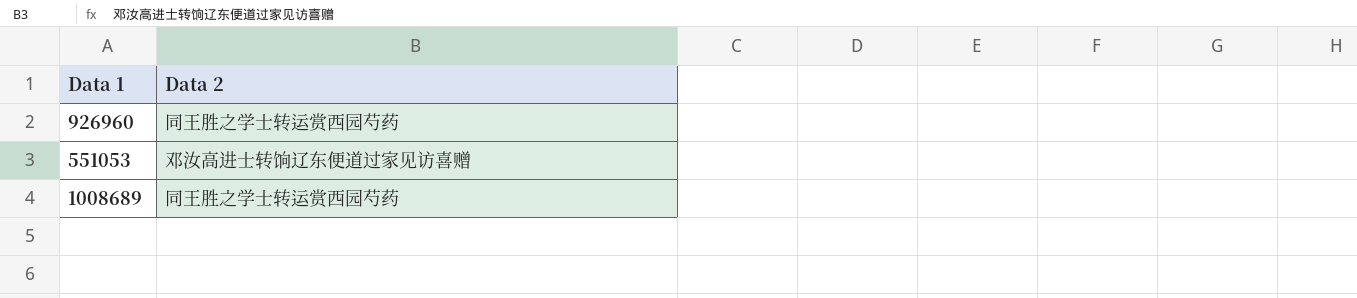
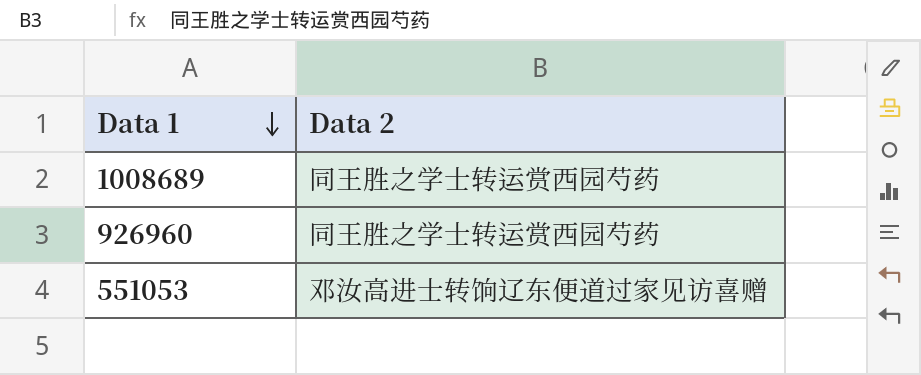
row order: none -> Data 1 descending

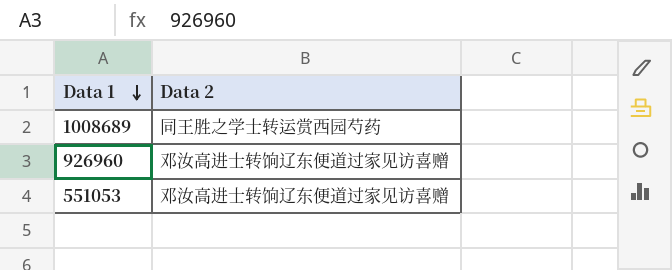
926960 | Data 2: 同王胜之学士转运赏西园芍药 -> 邓汝高进士转饷辽东便道过家见访喜赠

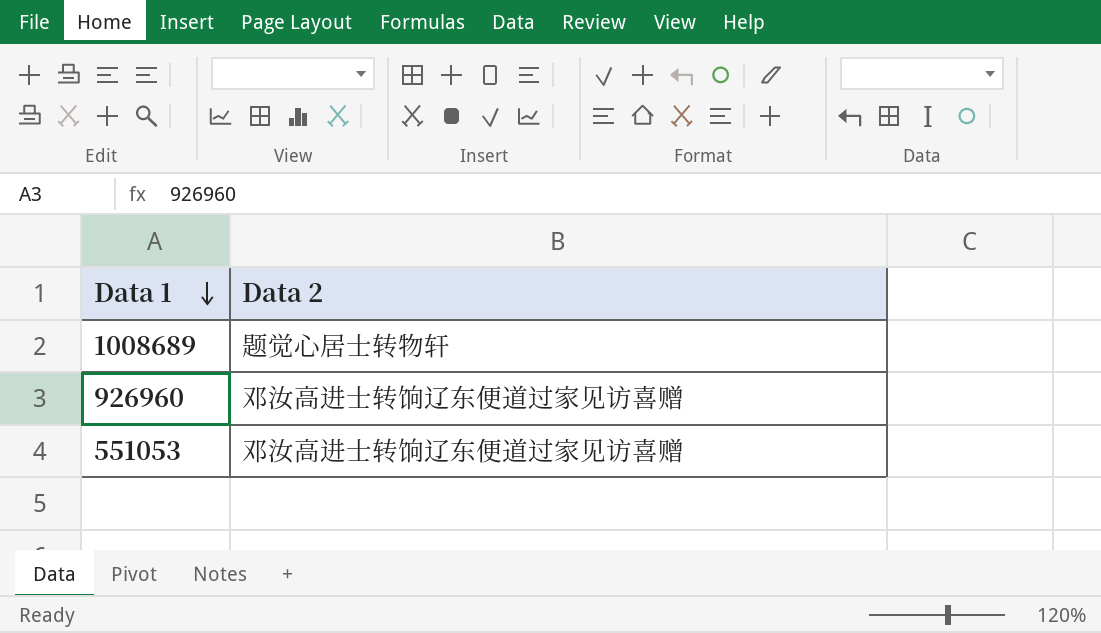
1008689 | Data 2: 同王胜之学士转运赏西园芍药 -> 题觉心居士转物轩

